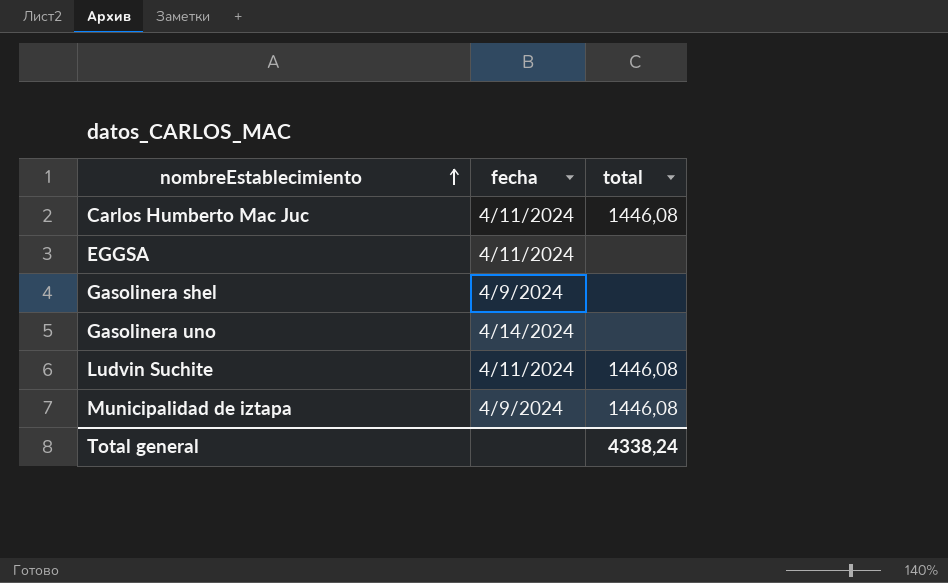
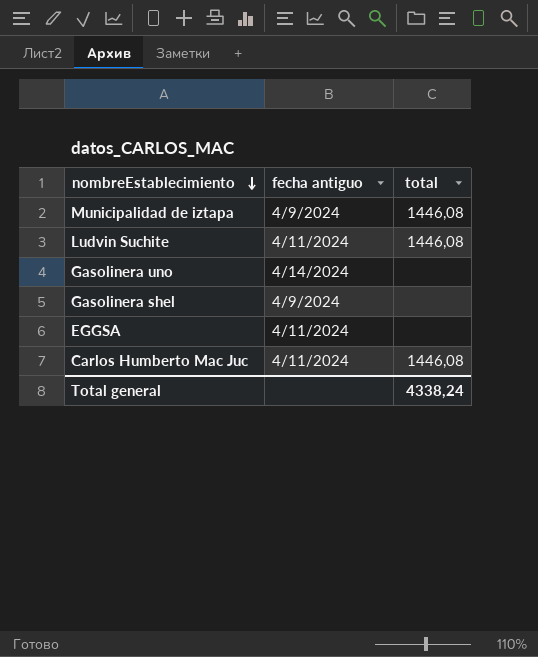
row order: nombreEstablecimiento ascending -> nombreEstablecimiento descending
column name: fecha -> fecha antiguo

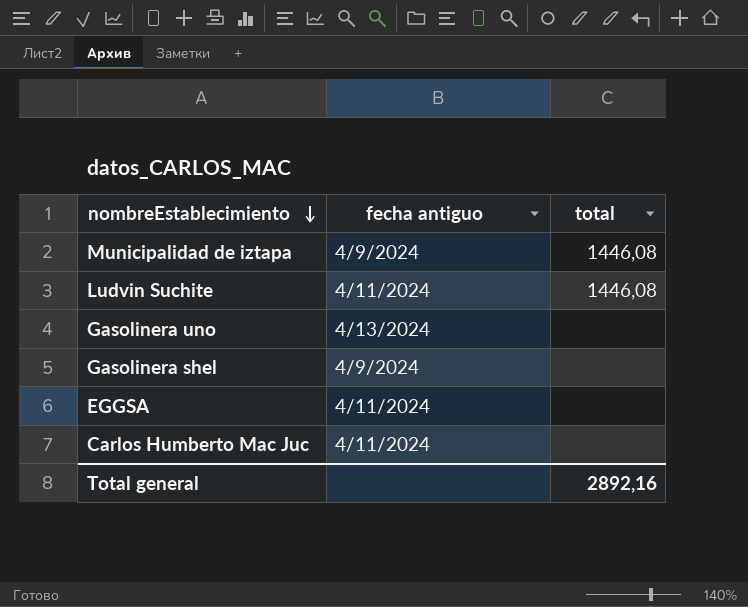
Gasolinera uno | fecha antiguo: 4/14/2024 -> 4/13/2024
Carlos Humberto Mac Juc | total: 1446,08 -> none
Total general | total: 4338,24 -> 2892,16

